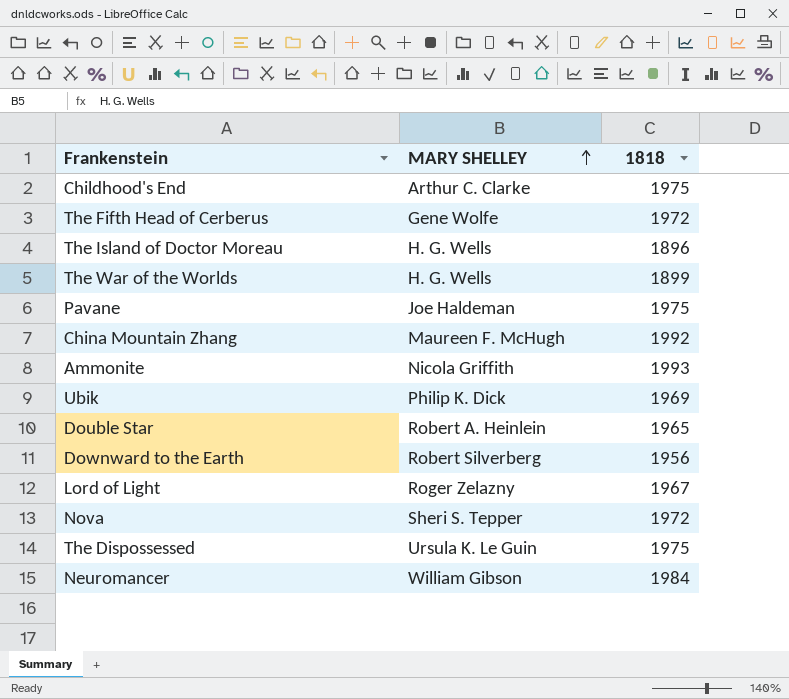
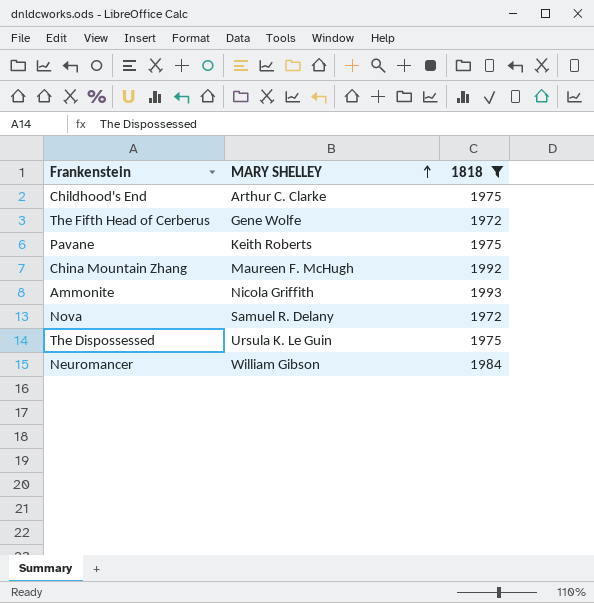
filter: none -> 1818 >= 1972
Pavane | MARY SHELLEY: Joe Haldeman -> Keith Roberts
Nova | MARY SHELLEY: Sheri S. Tepper -> Samuel R. Delany

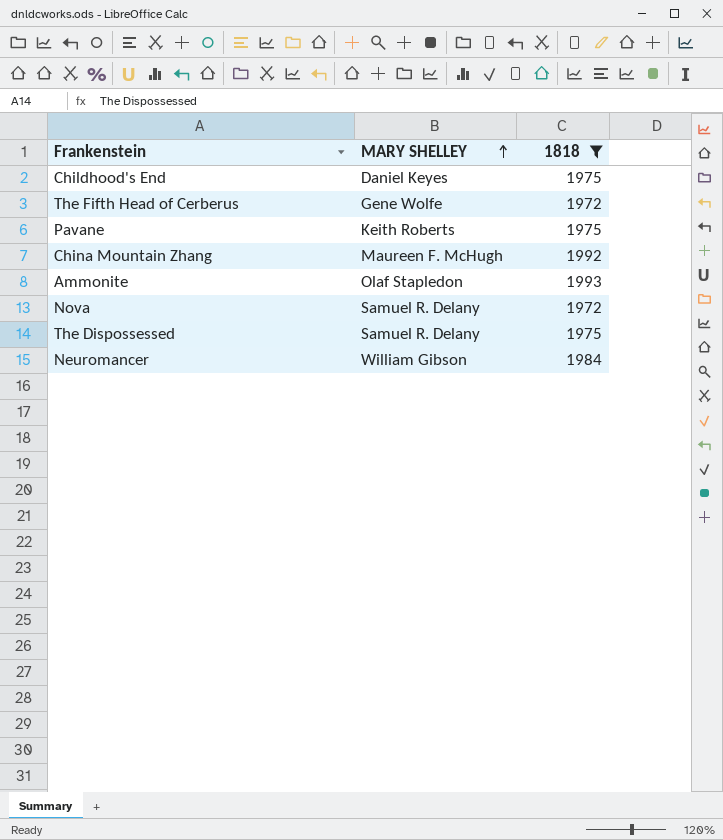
Childhood's End | MARY SHELLEY: Arthur C. Clarke -> Daniel Keyes
Ammonite | MARY SHELLEY: Nicola Griffith -> Olaf Stapledon
The Dispossessed | MARY SHELLEY: Ursula K. Le Guin -> Samuel R. Delany

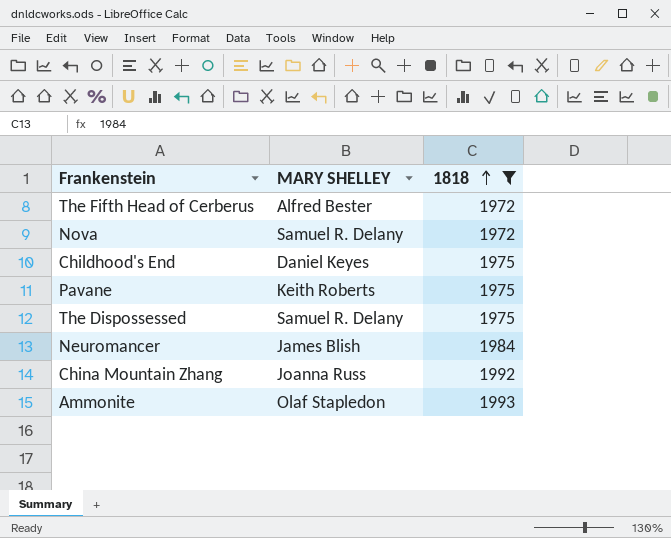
row order: MARY SHELLEY ascending -> 1818 ascending
The Fifth Head of Cerberus | MARY SHELLEY: Gene Wolfe -> Alfred Bester
Neuromancer | MARY SHELLEY: William Gibson -> James Blish
China Mountain Zhang | MARY SHELLEY: Maureen F. McHugh -> Joanna Russ

